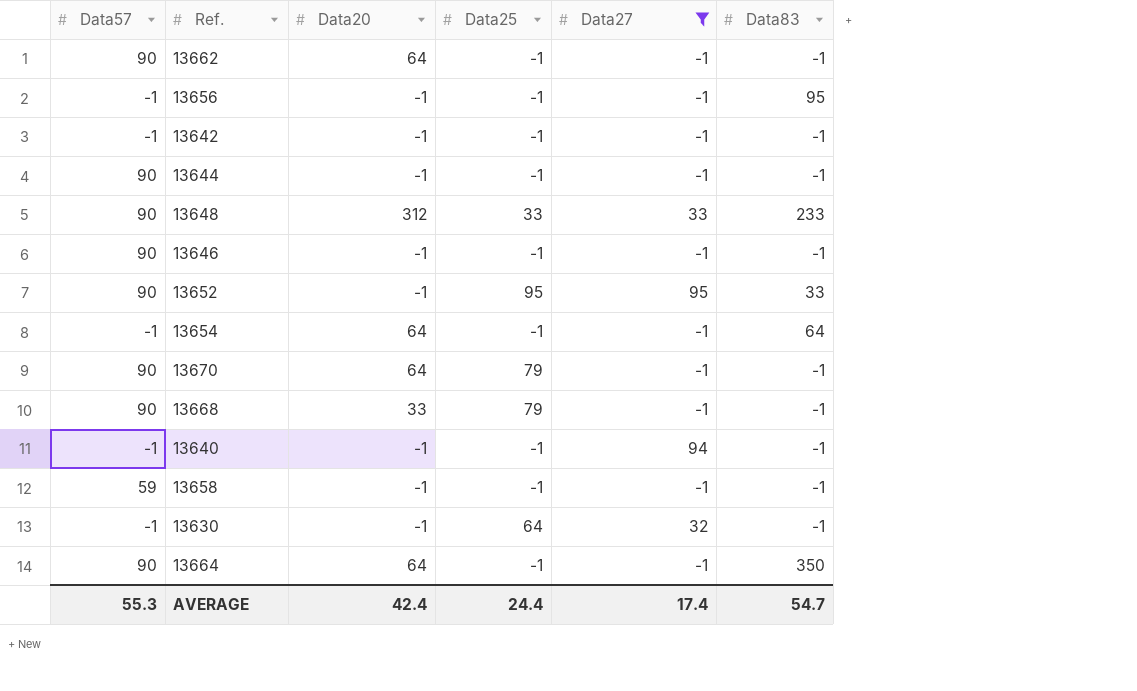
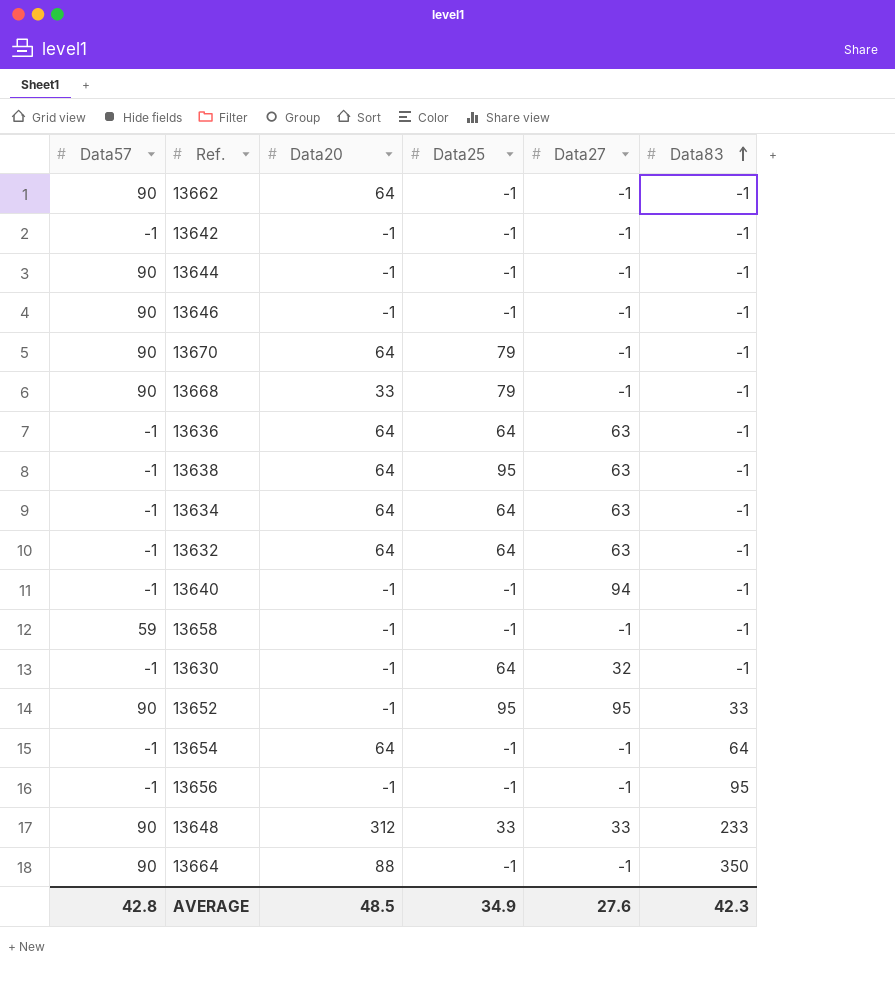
filter: Data27 != 63 -> none
row order: none -> Data83 ascending
13664 | Data20: 64 -> 88
AVERAGE | Data57: 55.3 -> 42.8
AVERAGE | Data20: 42.4 -> 48.5
AVERAGE | Data25: 24.4 -> 34.9
AVERAGE | Data27: 17.4 -> 27.6
AVERAGE | Data83: 54.7 -> 42.3

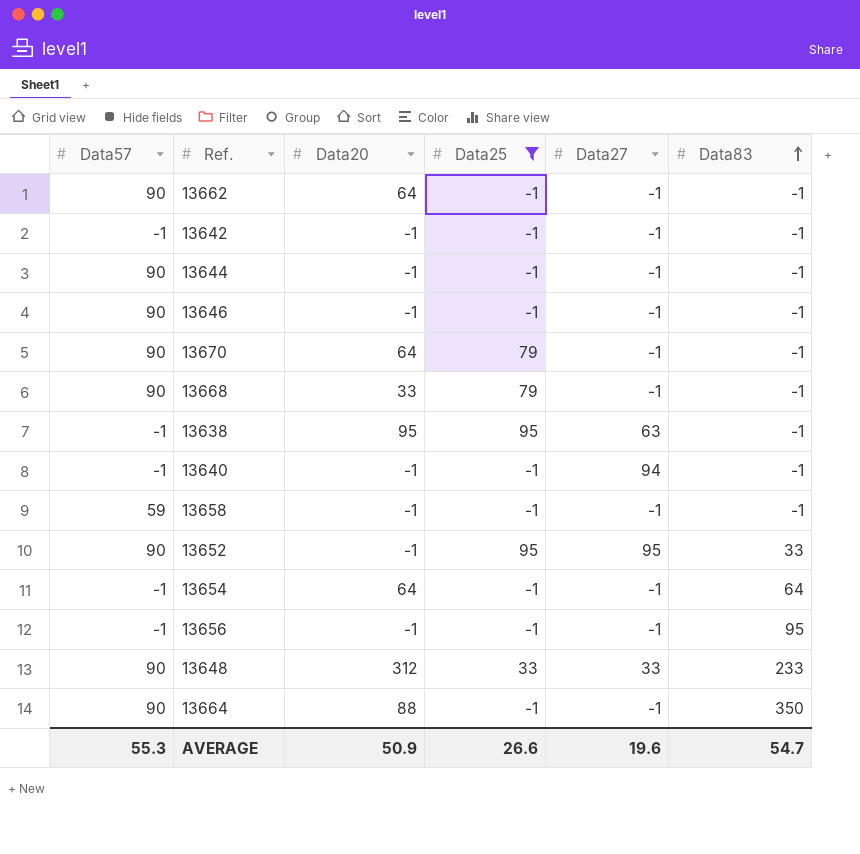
filter: none -> Data25 != 64
13638 | Data20: 64 -> 95
AVERAGE | Data57: 42.8 -> 55.3
AVERAGE | Data20: 48.5 -> 50.9
AVERAGE | Data25: 34.9 -> 26.6
AVERAGE | Data27: 27.6 -> 19.6
AVERAGE | Data83: 42.3 -> 54.7

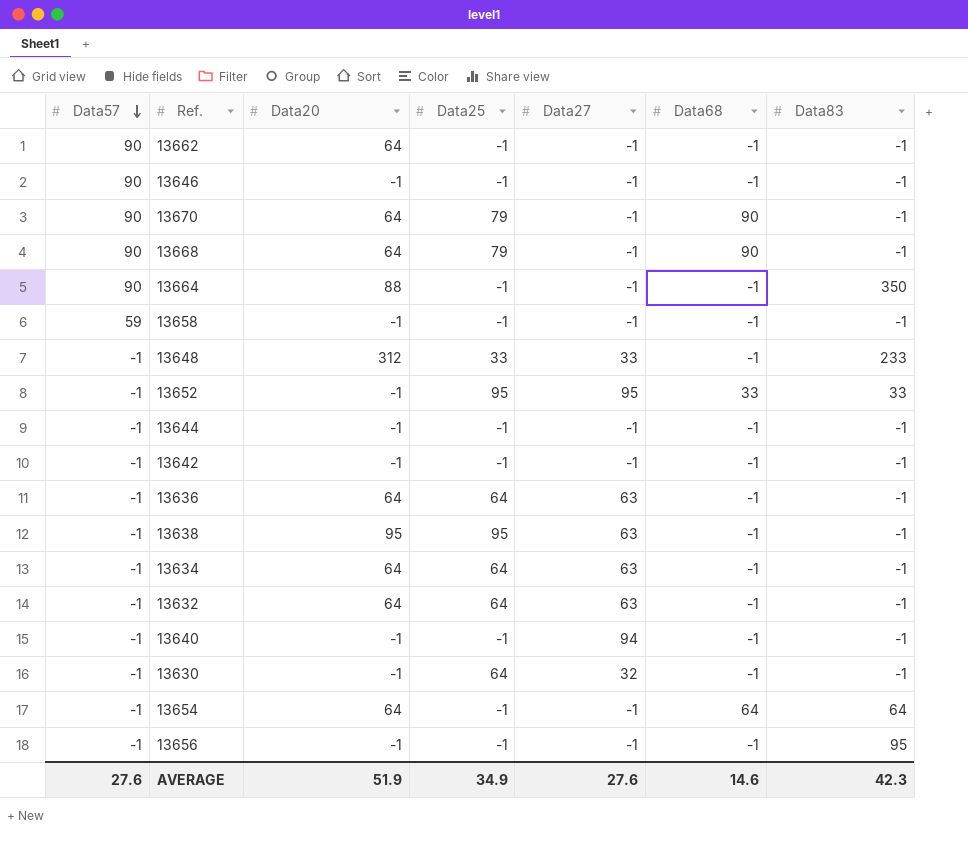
filter: Data25 != 64 -> none
row order: Data83 ascending -> Data57 descending
column Data68 | position: none -> 6
13668 | Data20: 33 -> 64
13648 | Data57: 90 -> -1
13652 | Data57: 90 -> -1
13644 | Data57: 90 -> -1
AVERAGE | Data57: 55.3 -> 27.6
AVERAGE | Data20: 50.9 -> 51.9
AVERAGE | Data25: 26.6 -> 34.9
AVERAGE | Data27: 19.6 -> 27.6
AVERAGE | Data83: 54.7 -> 42.3

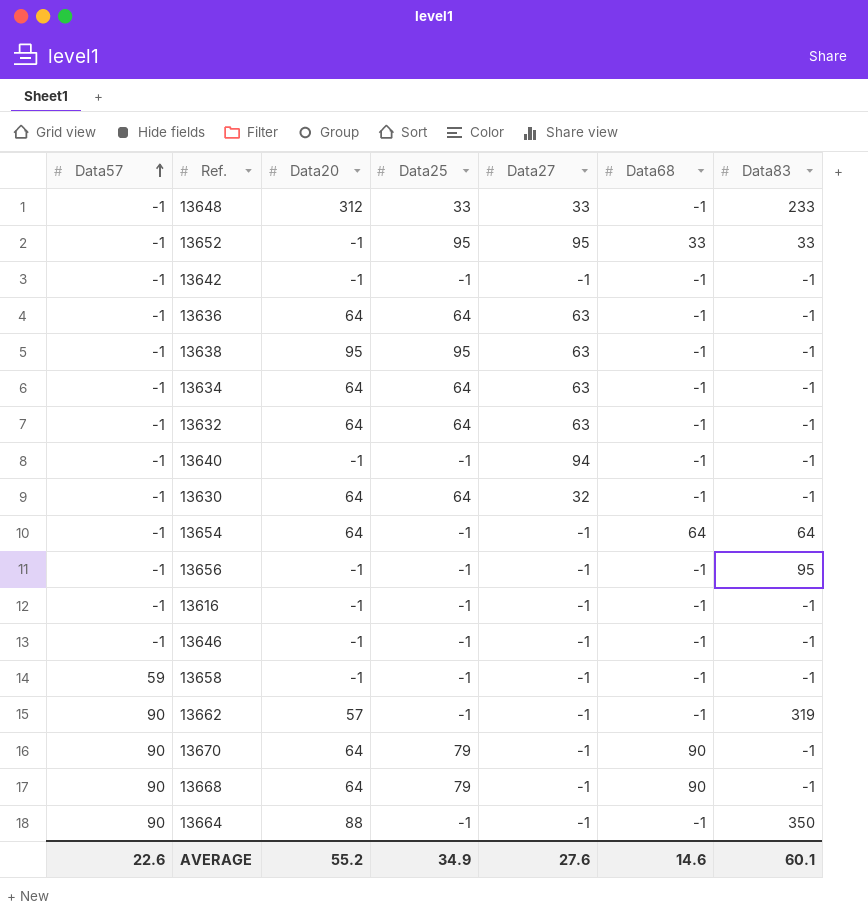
row order: Data57 descending -> Data57 ascending
row 13644: -1 | -1 | -1 | -1 | -1 | -1 -> none
13630 | Data20: -1 -> 64
row 13616: none -> -1 | -1 | -1 | -1 | -1 | -1
13646 | Data57: 90 -> -1
13662 | Data20: 64 -> 57
13662 | Data83: -1 -> 319
AVERAGE | Data57: 27.6 -> 22.6
AVERAGE | Data20: 51.9 -> 55.2
AVERAGE | Data83: 42.3 -> 60.1

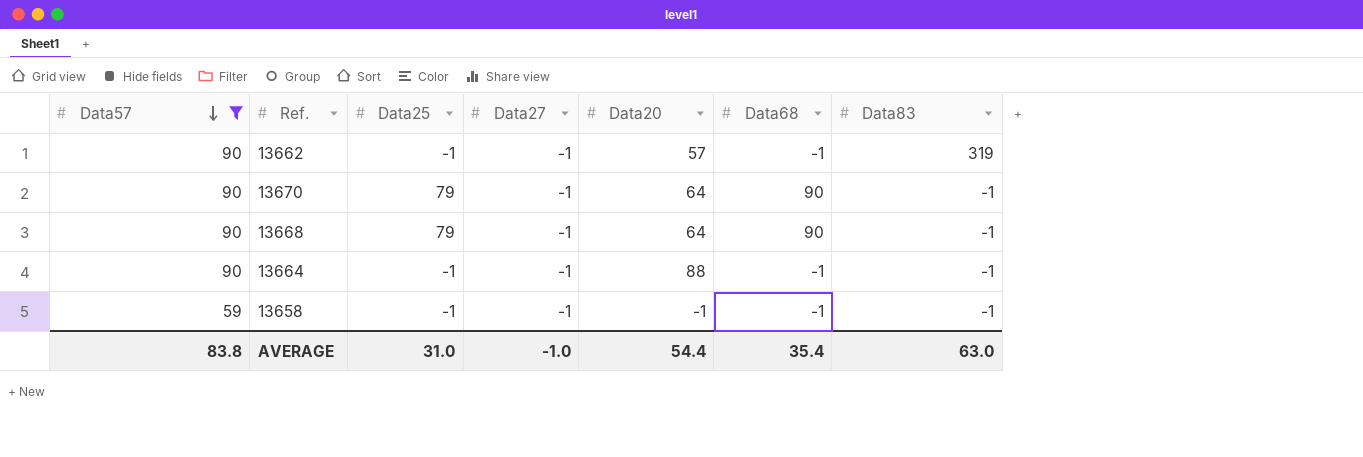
filter: none -> Data57 != -1
row order: Data57 ascending -> Data57 descending
column Data20 | position: 3 -> 5
13664 | Data83: 350 -> -1
AVERAGE | Data57: 22.6 -> 83.8
AVERAGE | Data25: 34.9 -> 31.0
AVERAGE | Data27: 27.6 -> -1.0
AVERAGE | Data20: 55.2 -> 54.4
AVERAGE | Data68: 14.6 -> 35.4
AVERAGE | Data83: 60.1 -> 63.0

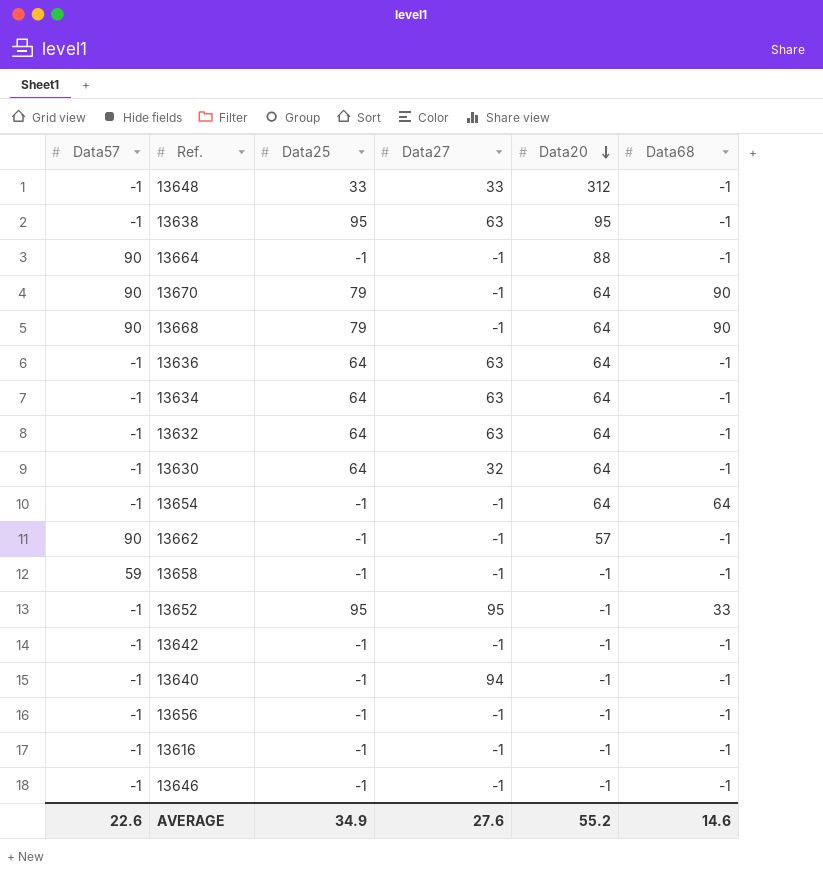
filter: Data57 != -1 -> none
row order: Data57 descending -> Data20 descending
column Data83 | position: 7 -> none
AVERAGE | Data57: 83.8 -> 22.6
AVERAGE | Data25: 31.0 -> 34.9
AVERAGE | Data27: -1.0 -> 27.6
AVERAGE | Data20: 54.4 -> 55.2
AVERAGE | Data68: 35.4 -> 14.6

